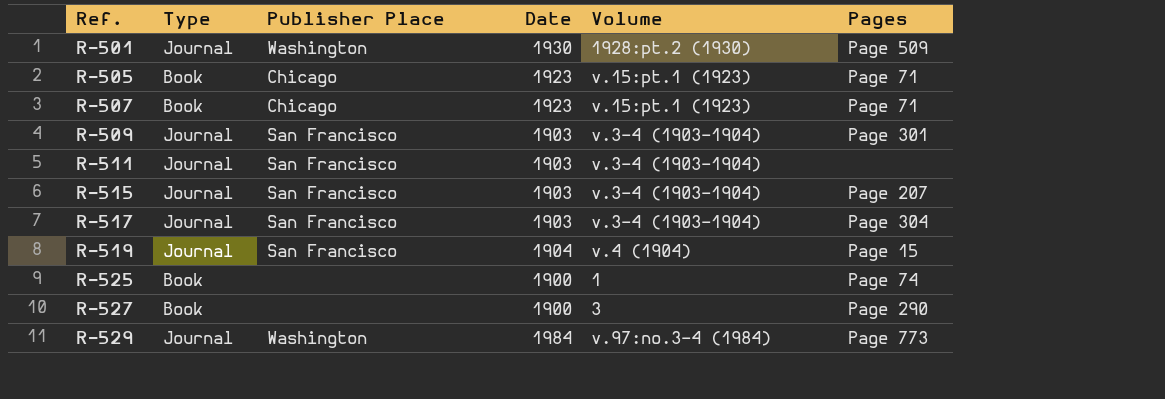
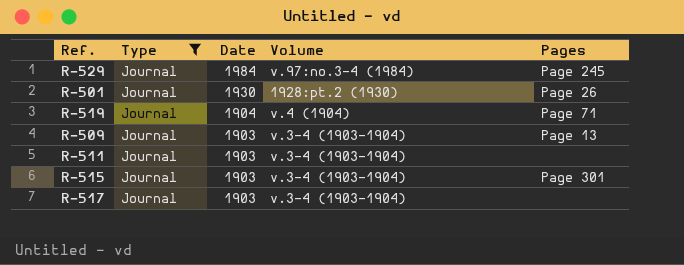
filter: none -> Type = Journal
row order: Ref. ascending -> Date descending
column Publisher Place | position: 3 -> none
R-529 | Pages: Page 773 -> Page 245
R-501 | Pages: Page 509 -> Page 26
R-519 | Pages: Page 15 -> Page 71
R-509 | Pages: Page 301 -> Page 13
R-515 | Pages: Page 207 -> Page 301
R-517 | Pages: Page 304 -> none

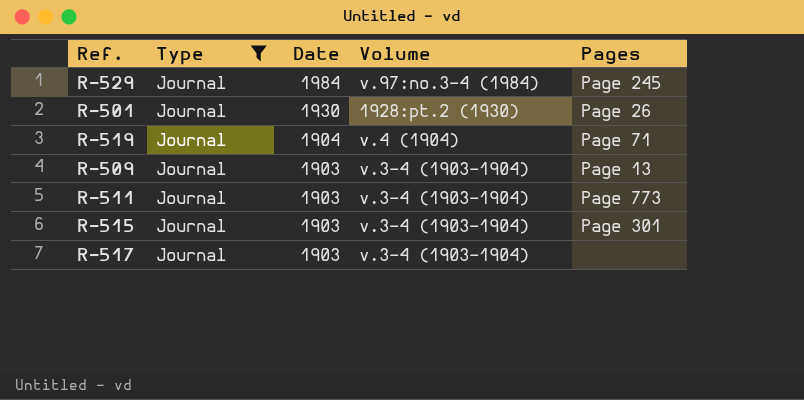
R-511 | Pages: none -> Page 773

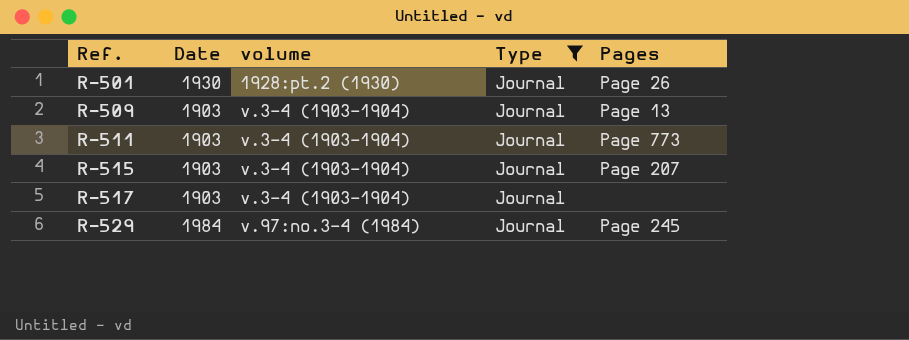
row order: Date descending -> Ref. ascending
column name: Volume -> volume
column Type | position: 2 -> 4
row R-519: Journal | 1904 | v.4 (1904) | Page 71 -> none
R-515 | Pages: Page 301 -> Page 207

